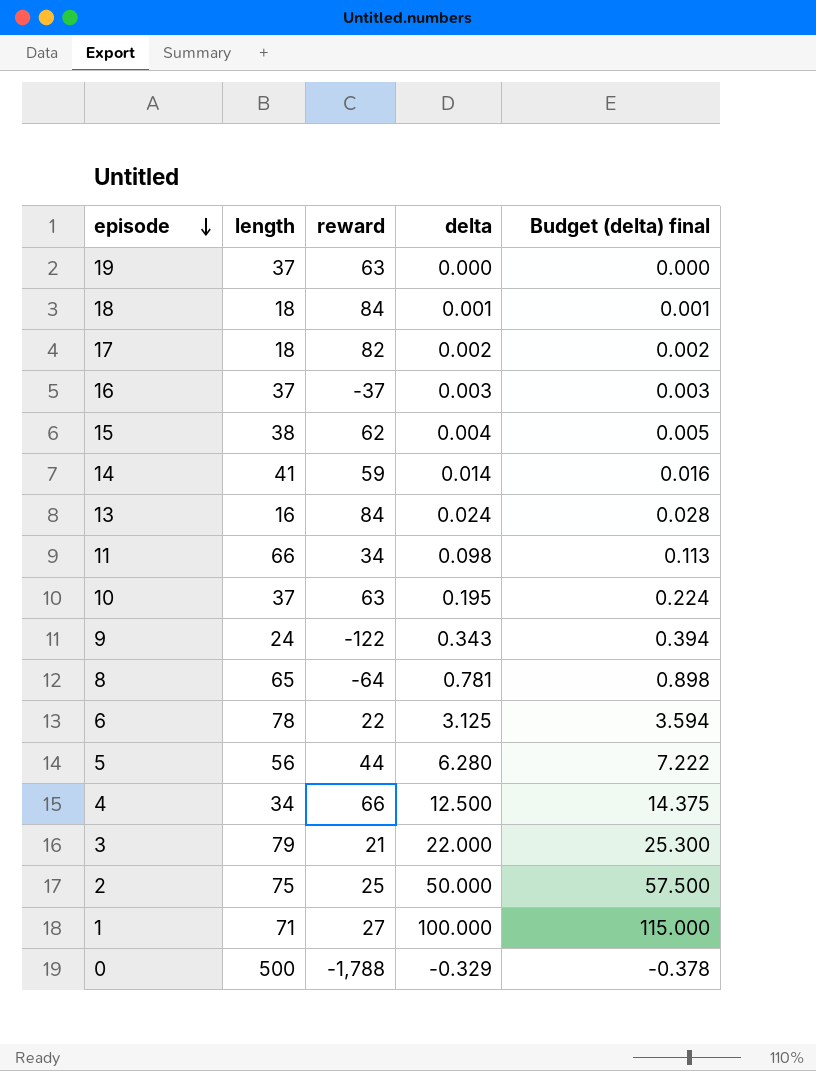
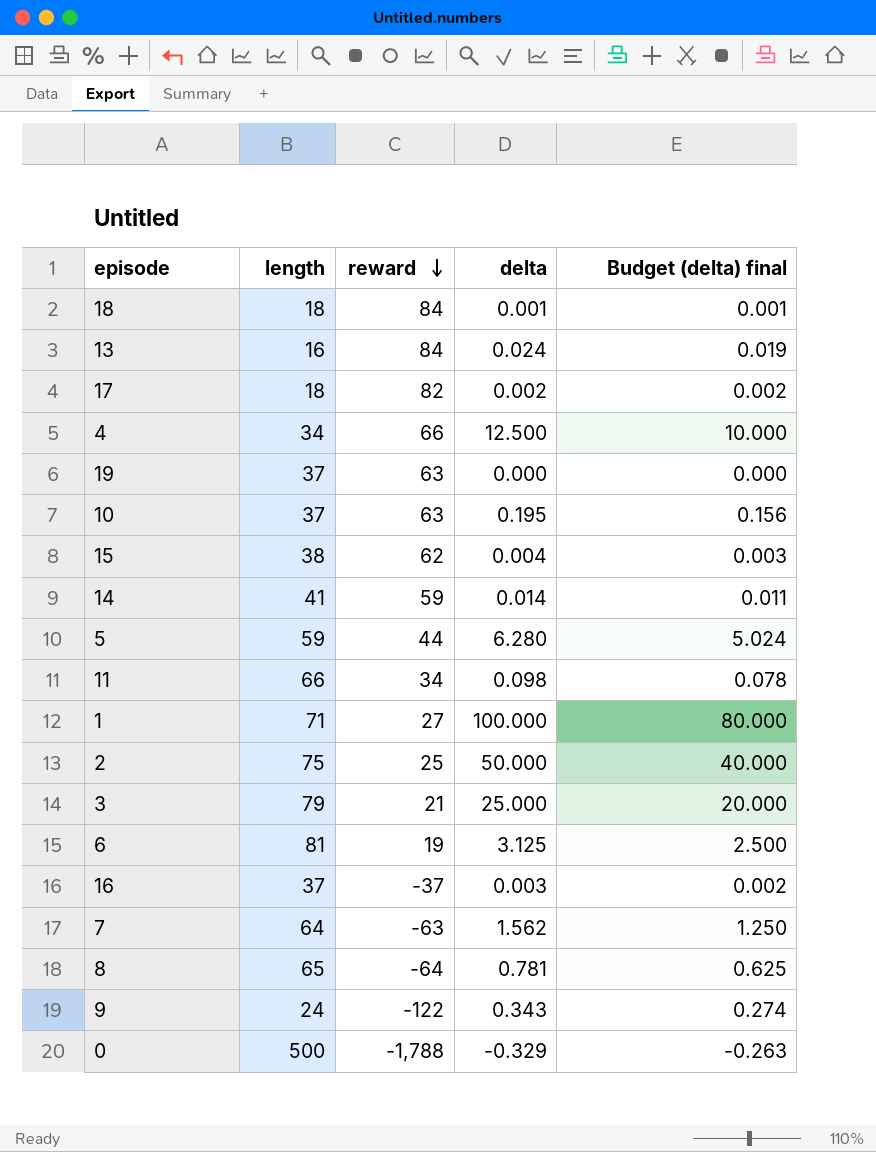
row order: episode descending -> reward descending
column Budget (delta) final | formula: [delta] * 1.15 -> [delta] * 0.8
5 | length: 56 -> 59
3 | delta: 22.000 -> 25.000
6 | length: 78 -> 81
6 | reward: 22 -> 19
row 7: none -> 64 | -63 | 1.562 | 1.250

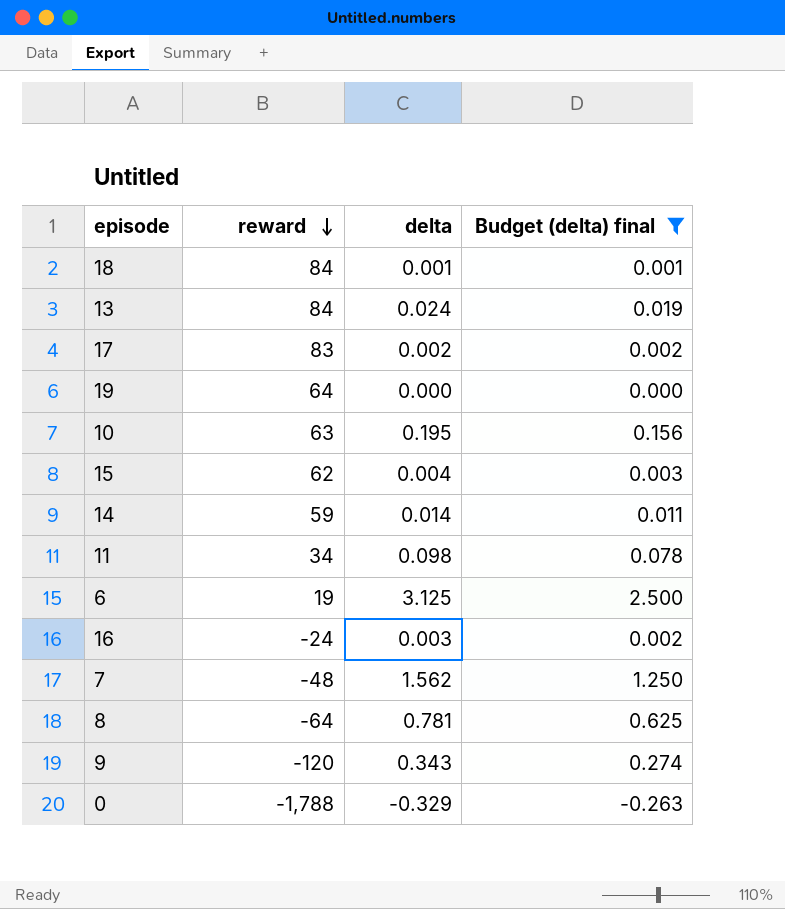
filter: none -> Budget (delta) final <= 2.500
column length | position: 2 -> none
17 | reward: 82 -> 83
19 | reward: 63 -> 64
16 | reward: -37 -> -24
7 | reward: -63 -> -48
9 | reward: -122 -> -120

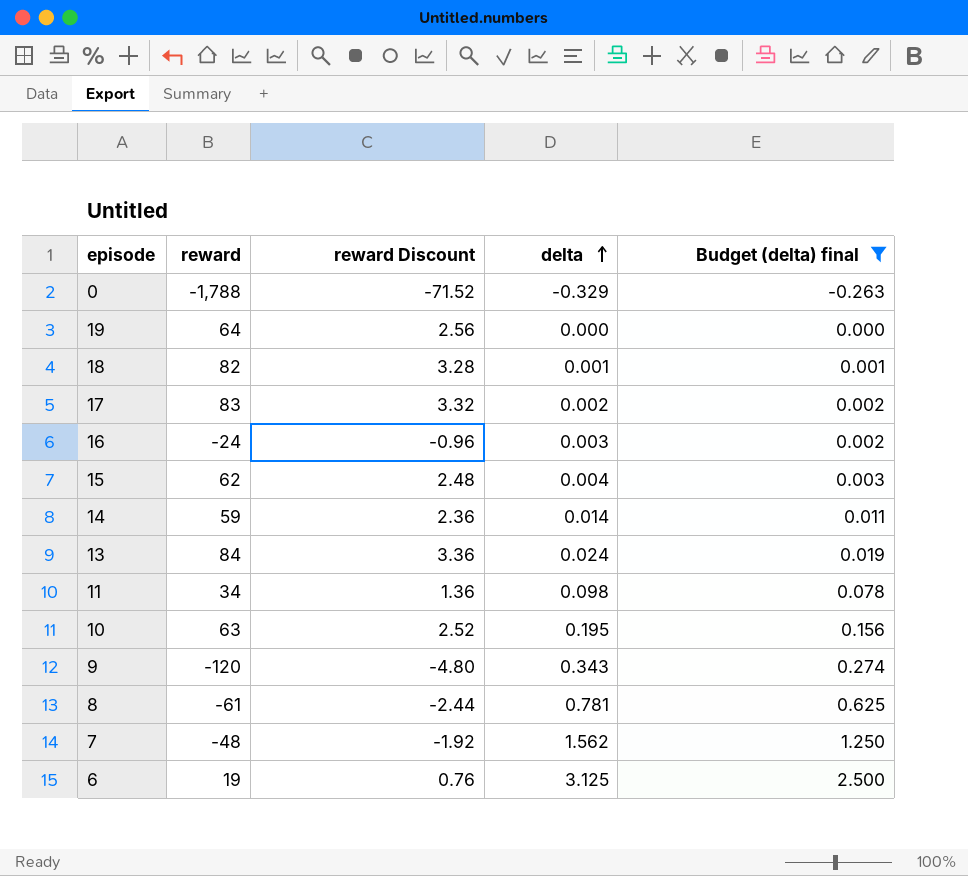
row order: reward descending -> delta ascending
column reward Discount | formula: none -> [reward] * 0.04
18 | reward: 84 -> 82
8 | reward: -64 -> -61

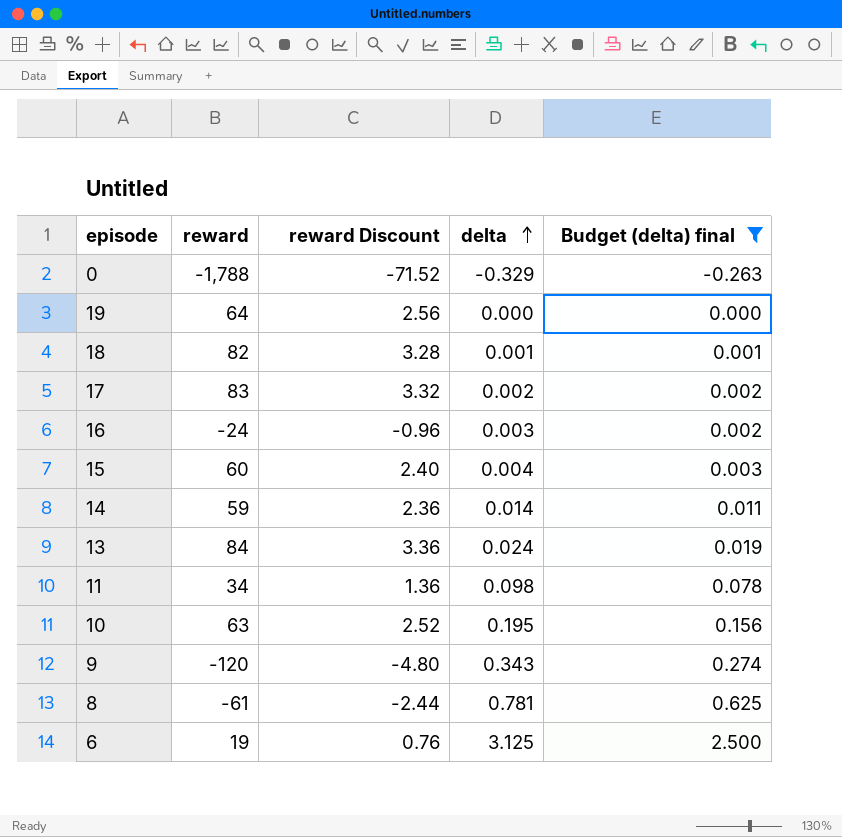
row 7: -48 | -1.92 | 1.562 | 1.250 -> none
15 | reward: 62 -> 60
15 | reward Discount: 2.48 -> 2.40

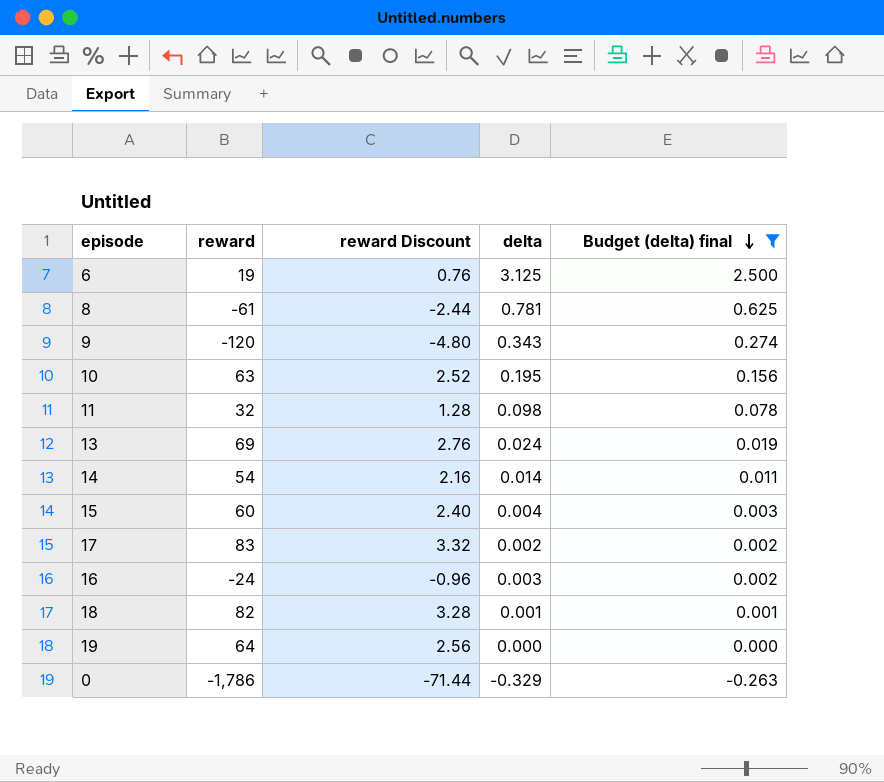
row order: delta ascending -> Budget (delta) final descending
11 | reward: 34 -> 32
11 | reward Discount: 1.36 -> 1.28
13 | reward: 84 -> 69
13 | reward Discount: 3.36 -> 2.76
14 | reward: 59 -> 54
14 | reward Discount: 2.36 -> 2.16
0 | reward: -1,788 -> -1,786
0 | reward Discount: -71.52 -> -71.44

